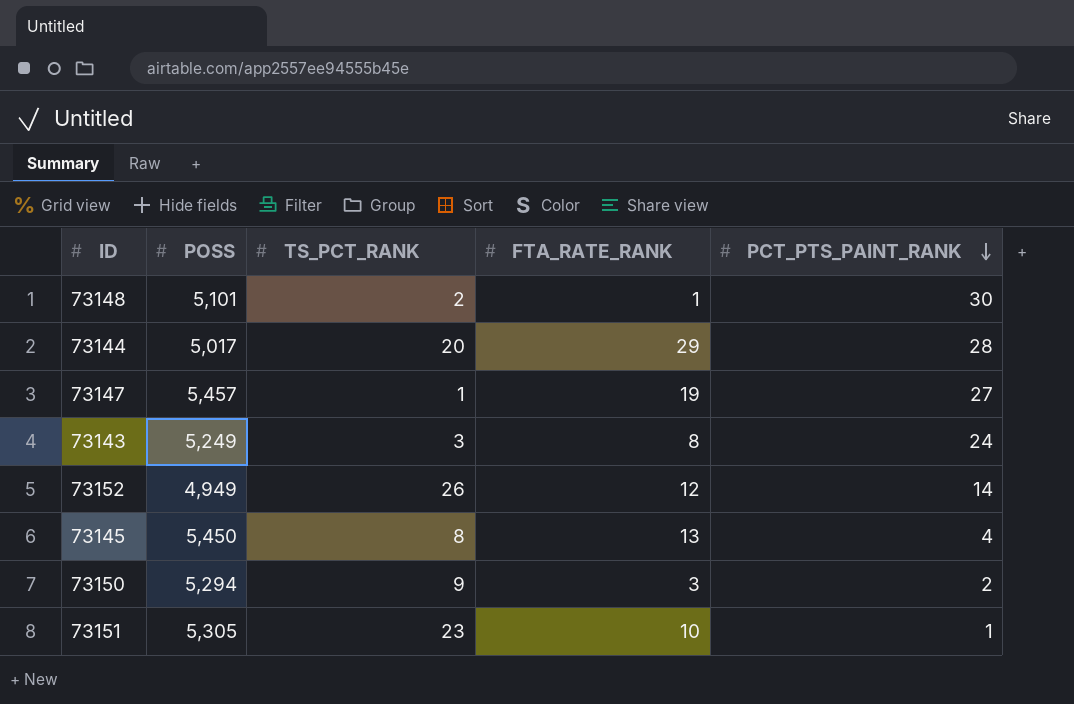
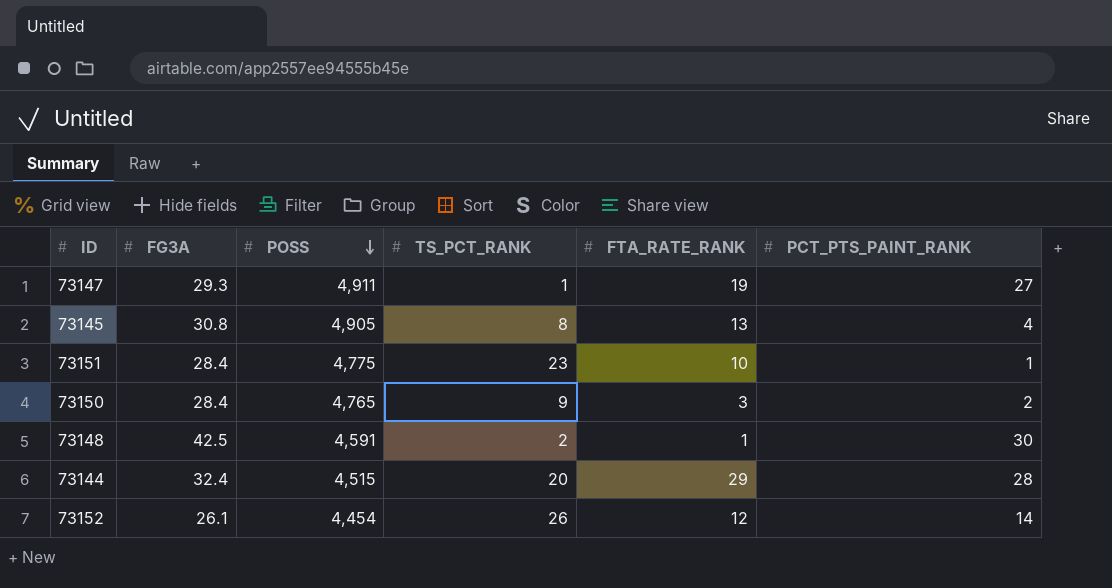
row order: PCT_PTS_PAINT_RANK descending -> POSS descending
column FG3A | position: none -> 2
row 73143: 5,249 | 3 | 8 | 24 -> none
73147 | POSS: 5,457 -> 4,911
73145 | POSS: 5,450 -> 4,905
73151 | POSS: 5,305 -> 4,775
73150 | POSS: 5,294 -> 4,765
73148 | POSS: 5,101 -> 4,591
73144 | POSS: 5,017 -> 4,515
73152 | POSS: 4,949 -> 4,454

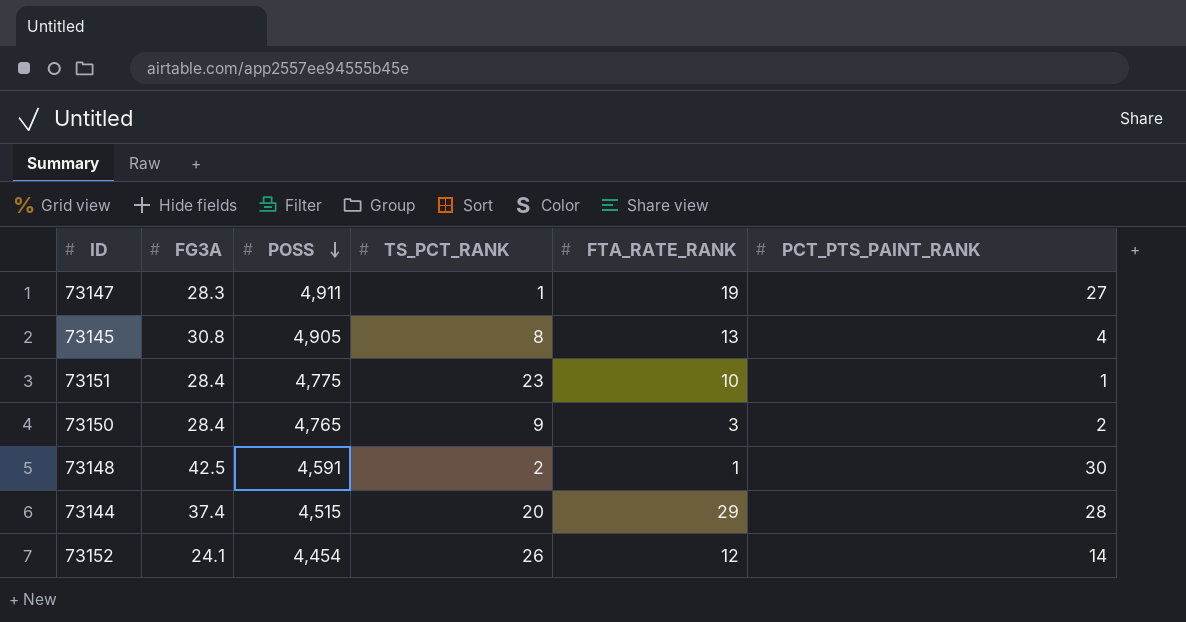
73147 | FG3A: 29.3 -> 28.3
73144 | FG3A: 32.4 -> 37.4
73152 | FG3A: 26.1 -> 24.1

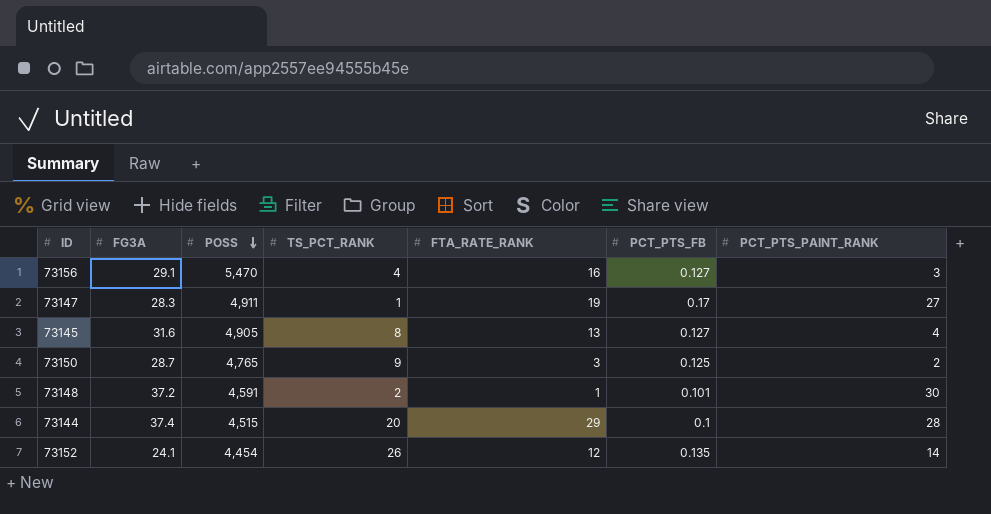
column PCT_PTS_FB | position: none -> 6
row 73151: 28.4 | 4,775 | 23 | 10 | 1 -> none
row 73156: none -> 29.1 | 5,470 | 4 | 16 | 0.127 | 3
73145 | FG3A: 30.8 -> 31.6
73150 | FG3A: 28.4 -> 28.7
73148 | FG3A: 42.5 -> 37.2

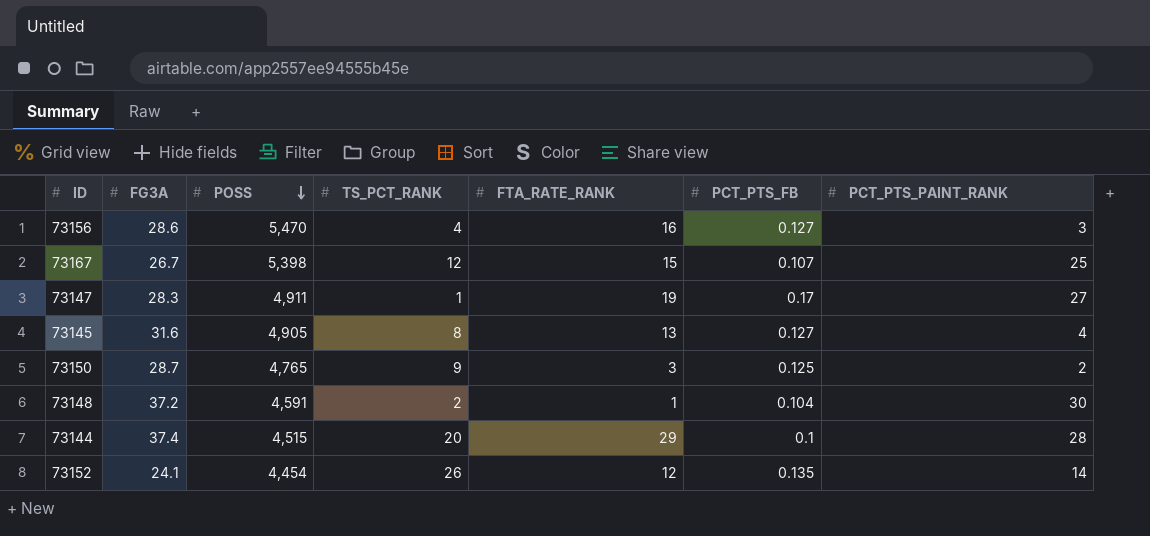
73156 | FG3A: 29.1 -> 28.6
row 73167: none -> 26.7 | 5,398 | 12 | 15 | 0.107 | 25
73148 | PCT_PTS_FB: 0.101 -> 0.104

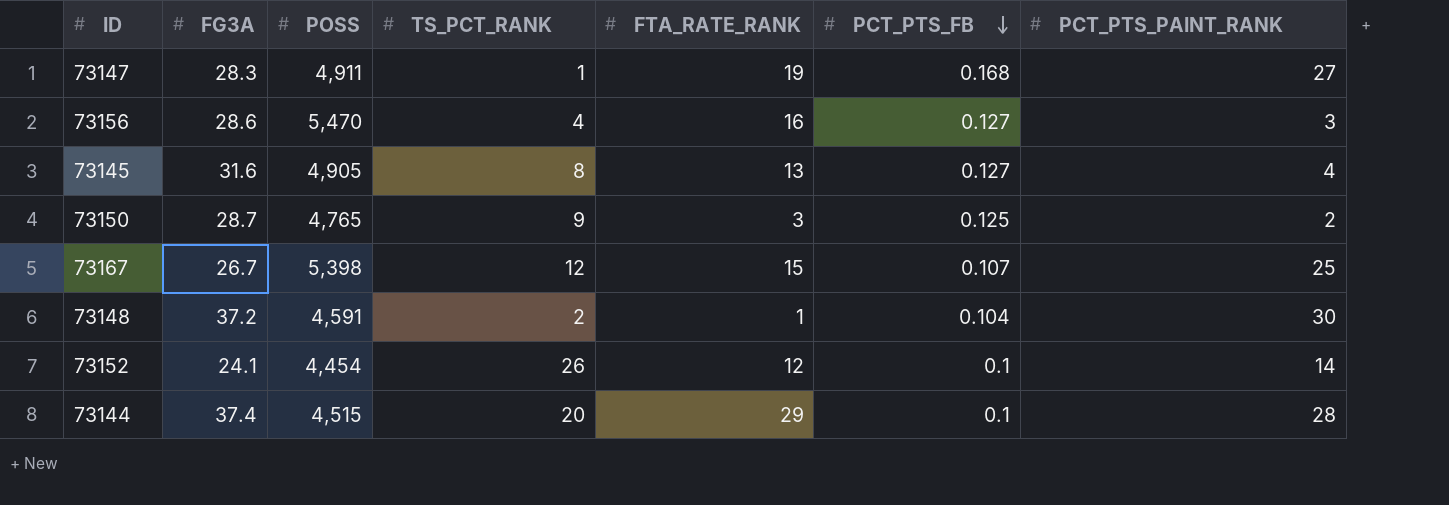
row order: POSS descending -> PCT_PTS_FB descending
73147 | PCT_PTS_FB: 0.17 -> 0.168
73152 | PCT_PTS_FB: 0.135 -> 0.1

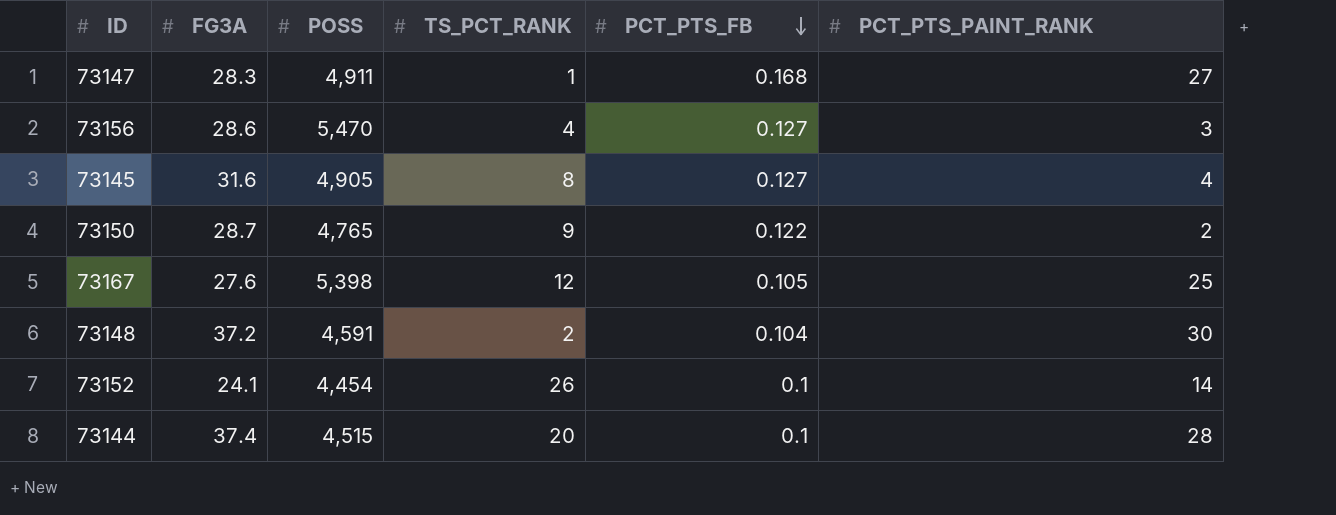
column FTA_RATE_RANK | position: 5 -> none
73150 | PCT_PTS_FB: 0.125 -> 0.122
73167 | FG3A: 26.7 -> 27.6
73167 | PCT_PTS_FB: 0.107 -> 0.105

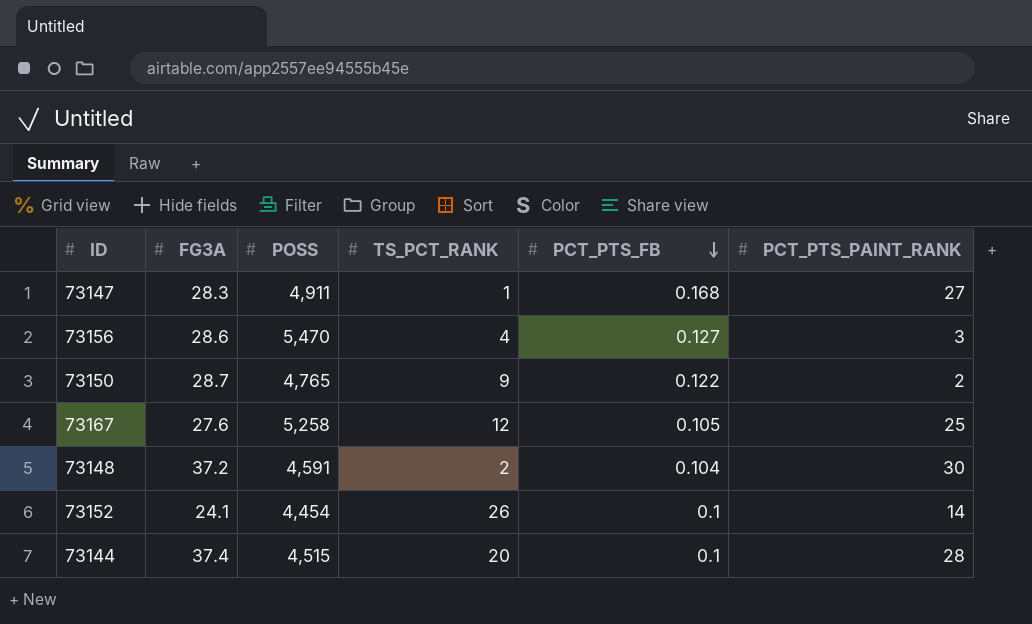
row 73145: 31.6 | 4,905 | 8 | 0.127 | 4 -> none
73167 | POSS: 5,398 -> 5,258

